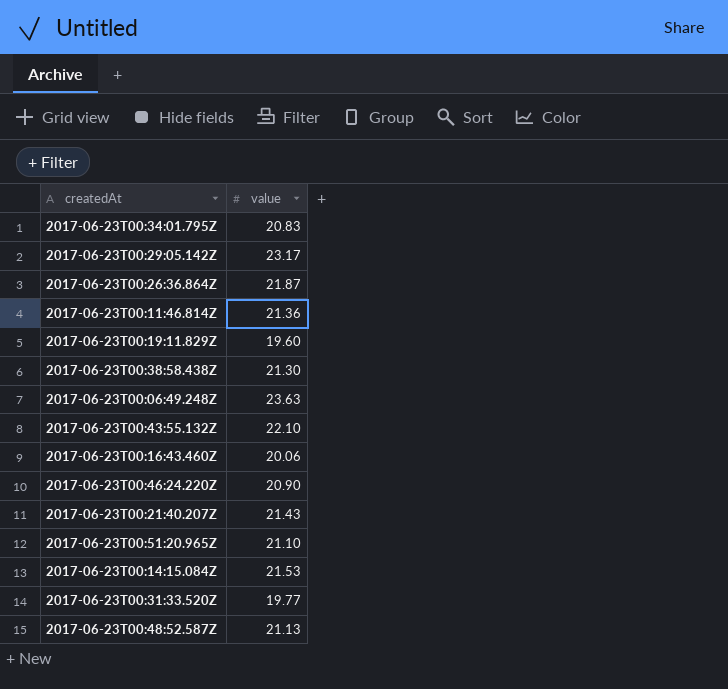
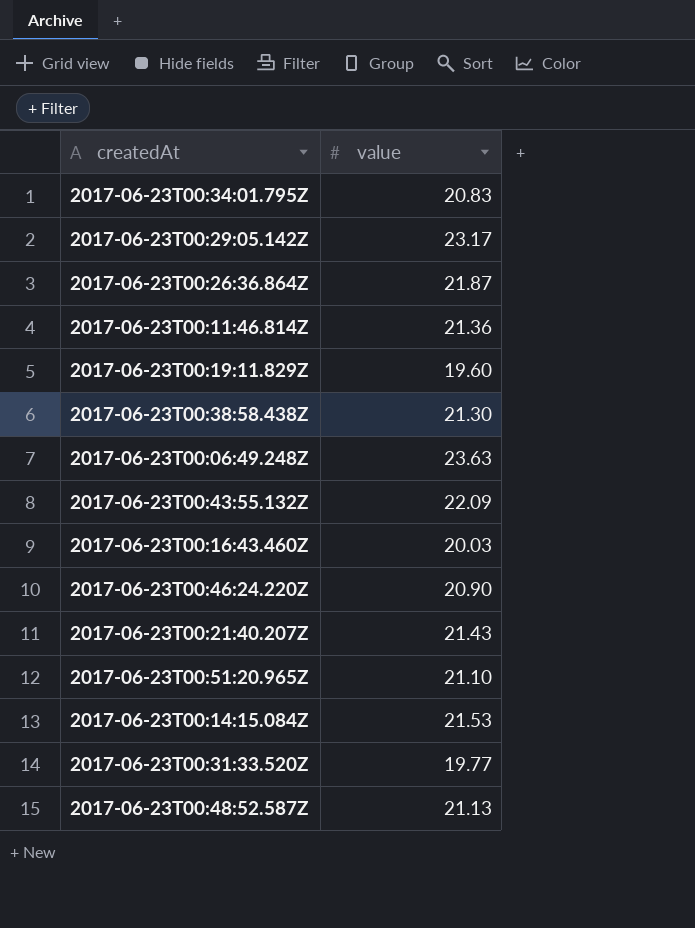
2017-06-23T00:43:55.132Z | value: 22.10 -> 22.09
2017-06-23T00:16:43.460Z | value: 20.06 -> 20.03

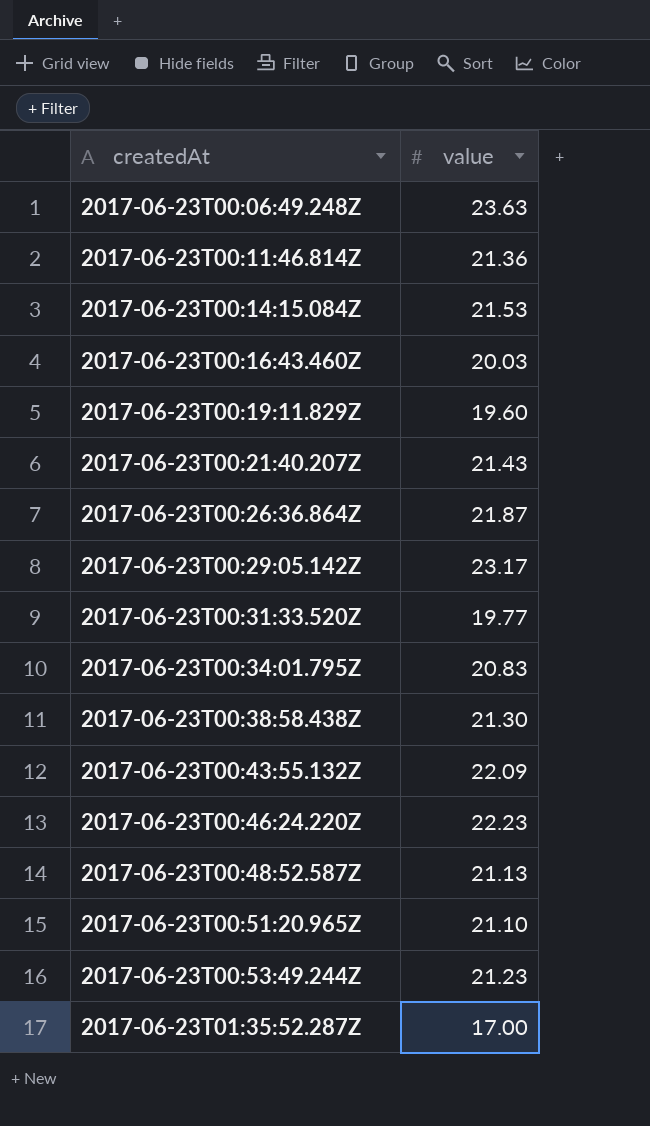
row order: none -> createdAt ascending
2017-06-23T00:46:24.220Z | value: 20.90 -> 22.23
row 2017-06-23T00:53:49.244Z: none -> 21.23
row 2017-06-23T01:35:52.287Z: none -> 17.00

